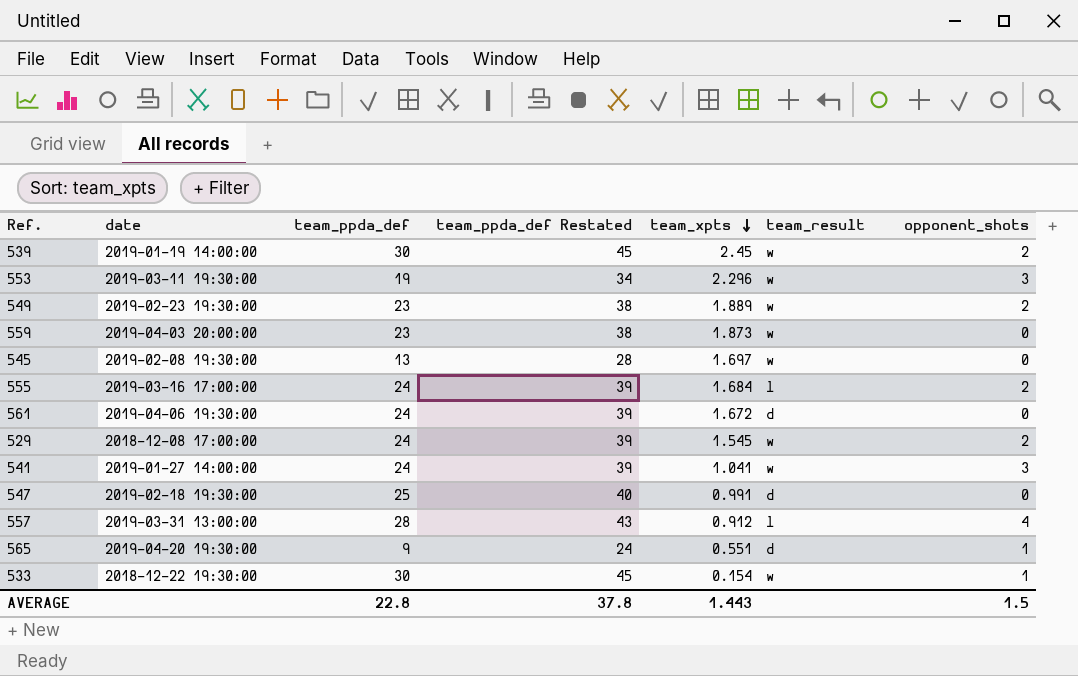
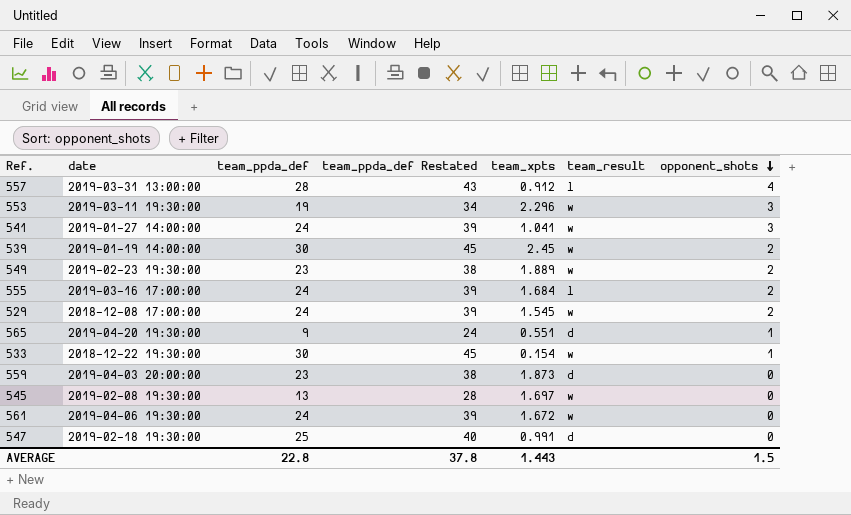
row order: team_xpts descending -> opponent_shots descending
559 | team_result: w -> d
561 | team_result: d -> w

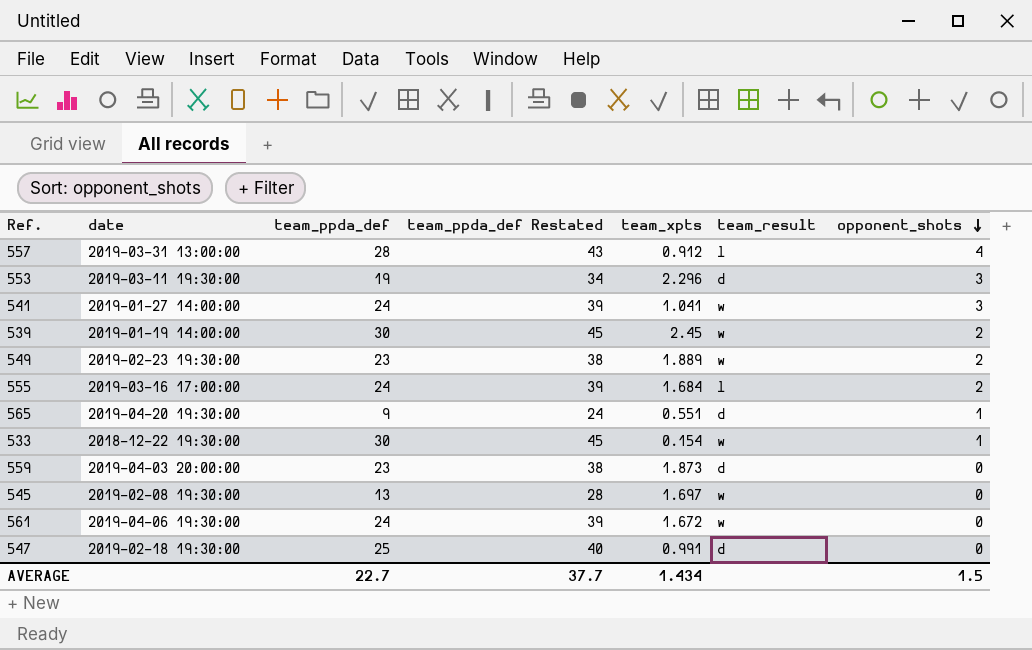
row 529: 2018-12-08 17:00:00 | 24 | 39 | 1.545 | w | 2 -> none
553 | team_result: w -> d
AVERAGE | team_ppda_def: 22.8 -> 22.7
AVERAGE | team_ppda_def Restated: 37.8 -> 37.7
AVERAGE | team_xpts: 1.443 -> 1.434

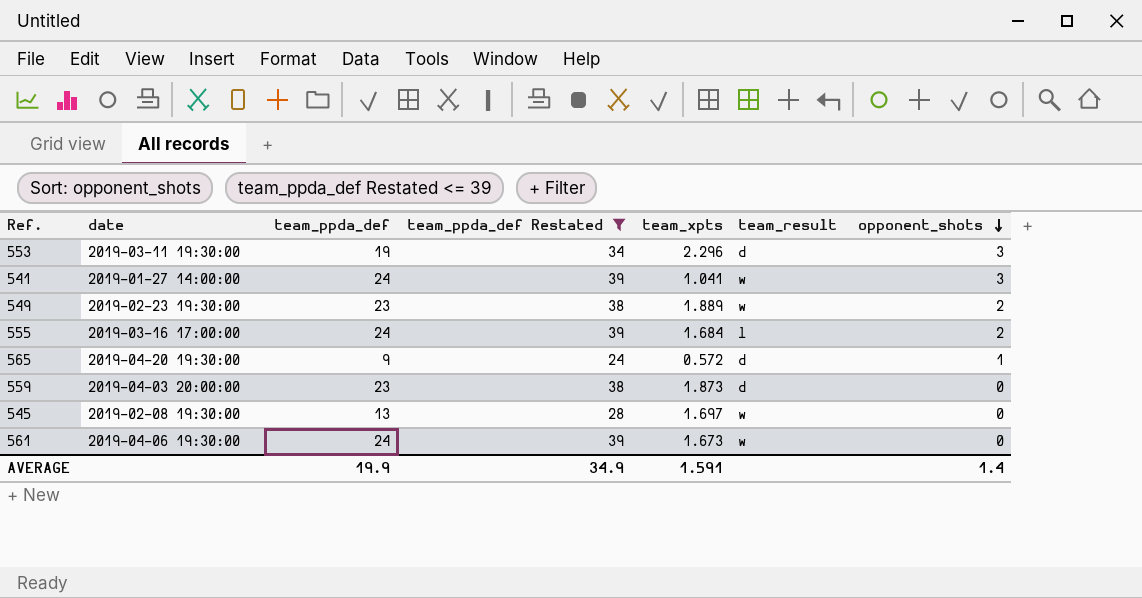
filter: none -> team_ppda_def Restated <= 39
565 | team_xpts: 0.551 -> 0.572
561 | team_xpts: 1.672 -> 1.673
AVERAGE | team_ppda_def: 22.7 -> 19.9
AVERAGE | team_ppda_def Restated: 37.7 -> 34.9
AVERAGE | team_xpts: 1.434 -> 1.591
AVERAGE | opponent_shots: 1.5 -> 1.4

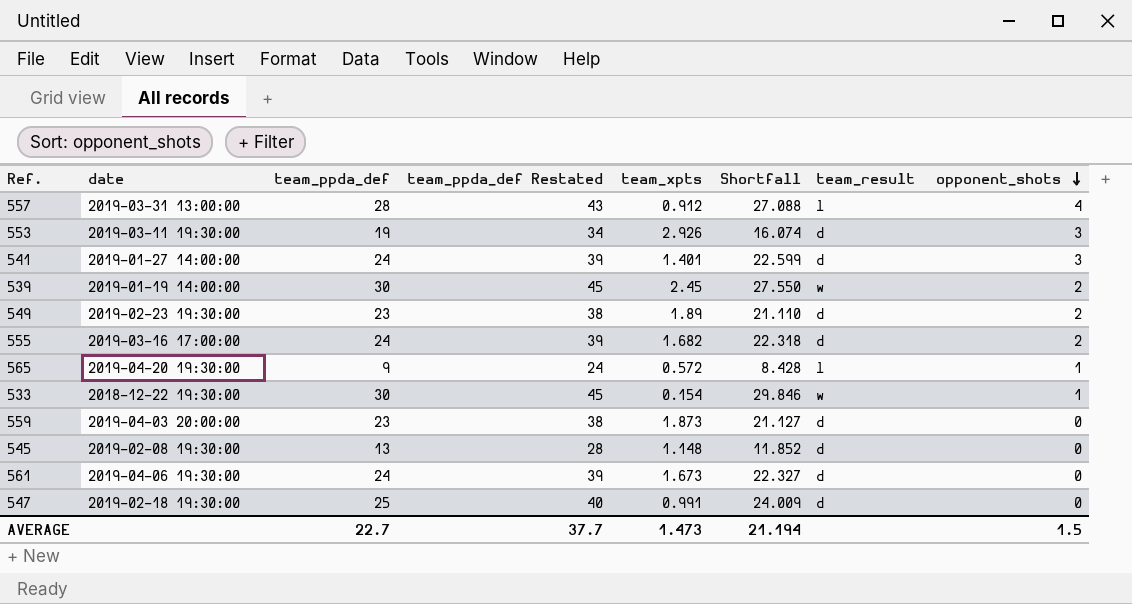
filter: team_ppda_def Restated <= 39 -> none
column Shortfall | formula: none -> [team_ppda_def] - [team_xpts]
553 | team_xpts: 2.296 -> 2.926
541 | team_xpts: 1.041 -> 1.401
541 | team_result: w -> d
549 | team_xpts: 1.889 -> 1.89
549 | team_result: w -> d
555 | team_xpts: 1.684 -> 1.682
555 | team_result: l -> d
565 | team_result: d -> l
545 | team_xpts: 1.697 -> 1.148
545 | team_result: w -> d
561 | team_result: w -> d
AVERAGE | team_ppda_def: 19.9 -> 22.7
AVERAGE | team_ppda_def Restated: 34.9 -> 37.7
AVERAGE | team_xpts: 1.591 -> 1.473
AVERAGE | opponent_shots: 1.4 -> 1.5

